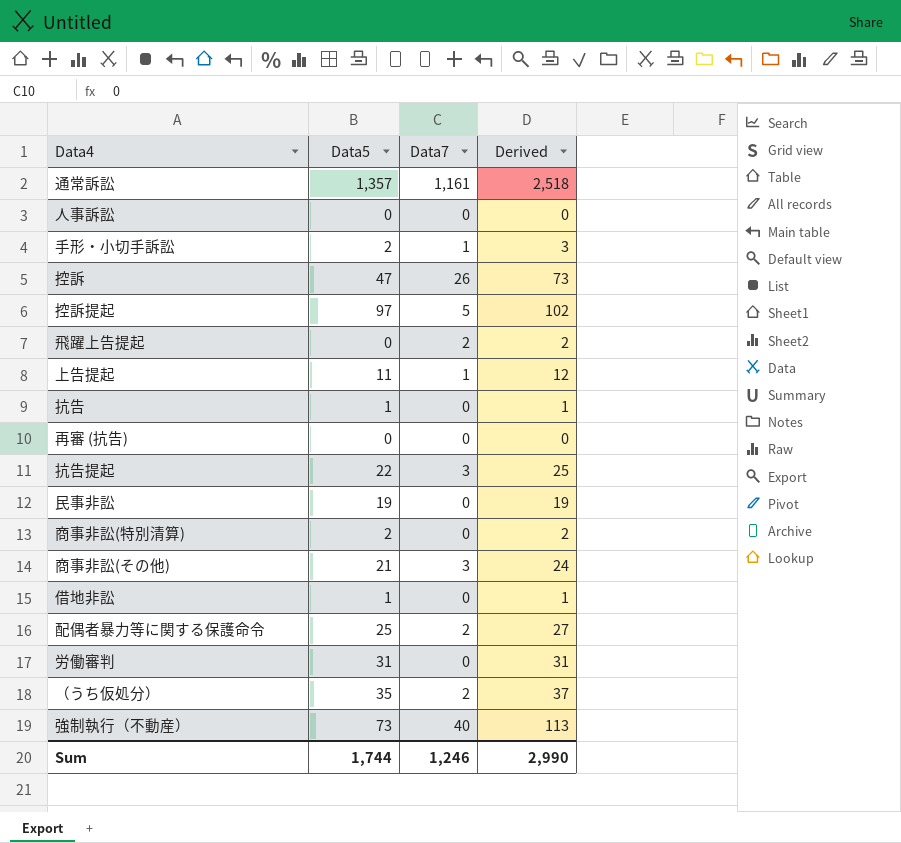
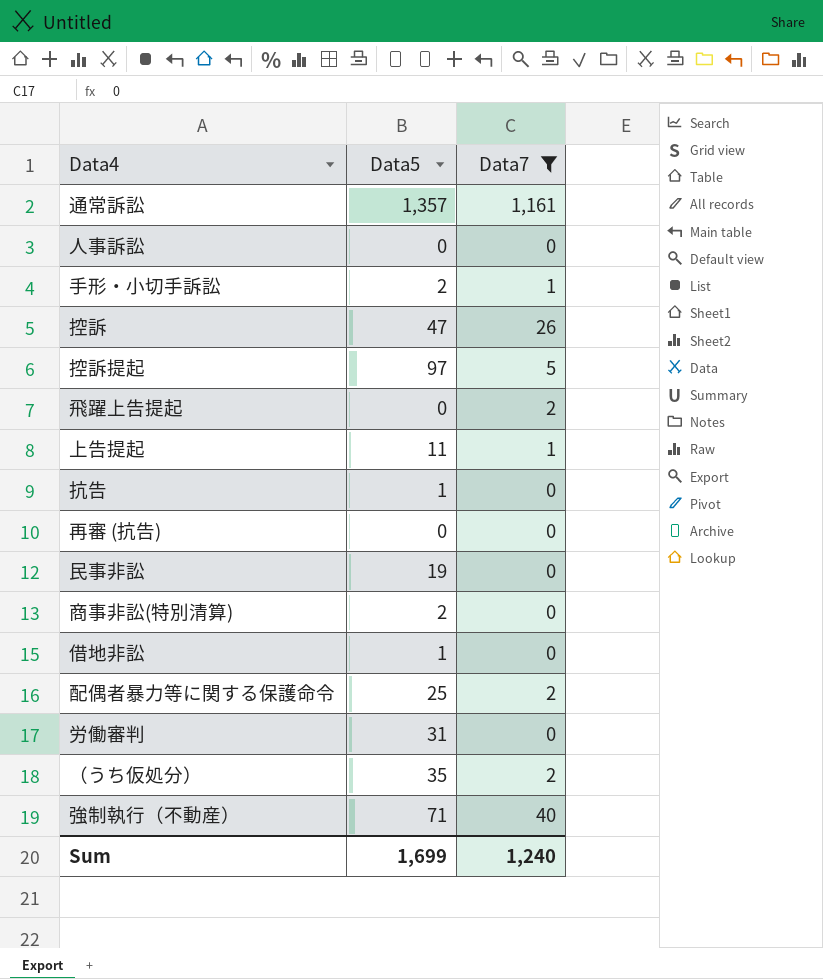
filter: none -> Data7 != 3
column Derived | formula: [Data5] + [Data7] -> none
強制執行（不動産） | Data5: 73 -> 71
Sum | Data5: 1,744 -> 1,699
Sum | Data7: 1,246 -> 1,240

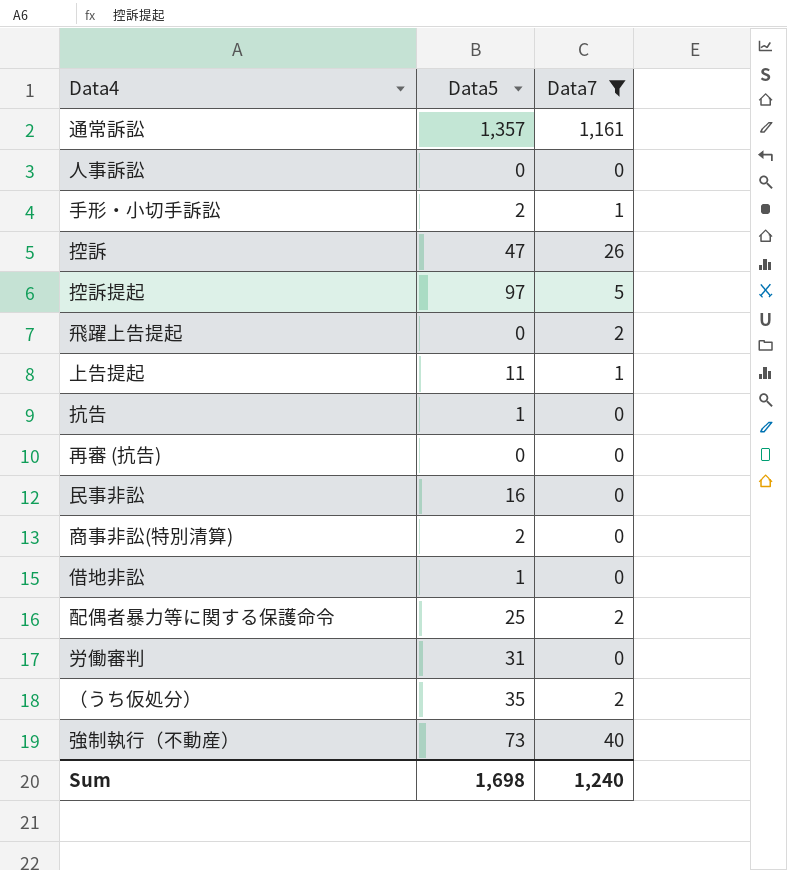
民事非訟 | Data5: 19 -> 16
強制執行（不動産） | Data5: 71 -> 73
Sum | Data5: 1,699 -> 1,698

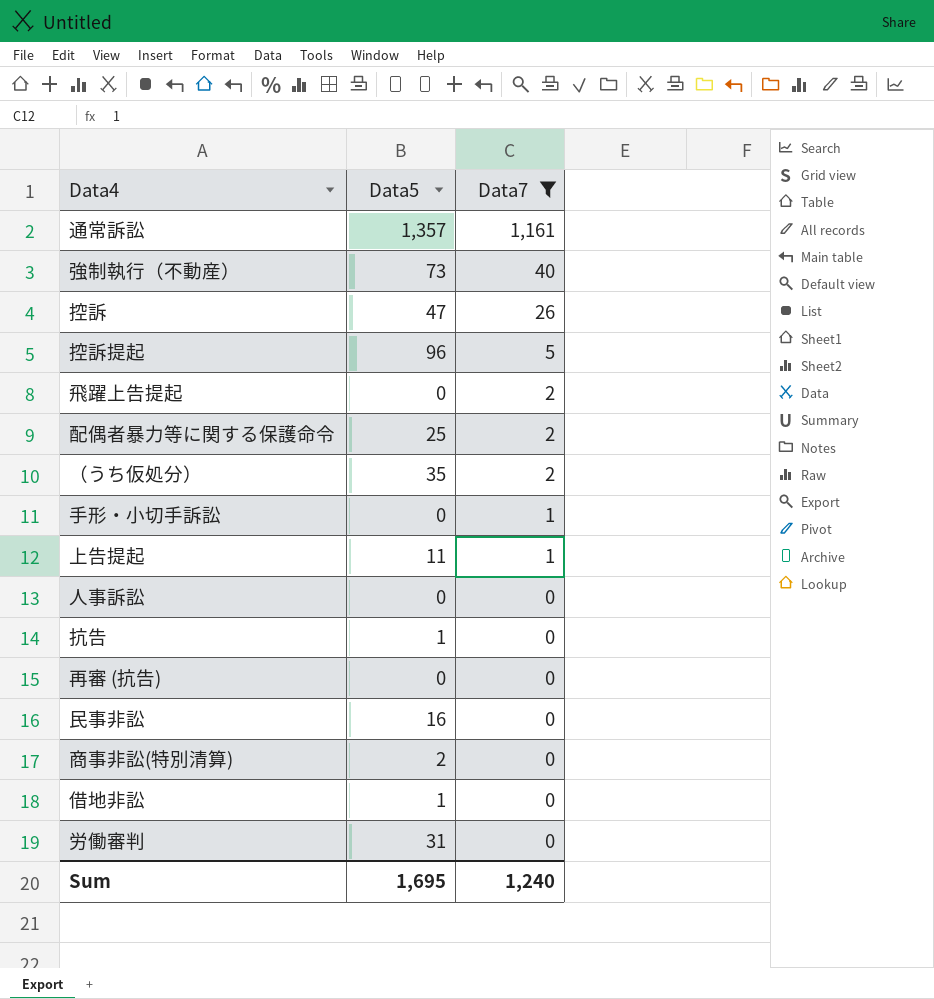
row order: none -> Data7 descending
控訴提起 | Data5: 97 -> 96
手形・小切手訴訟 | Data5: 2 -> 0
Sum | Data5: 1,698 -> 1,695

